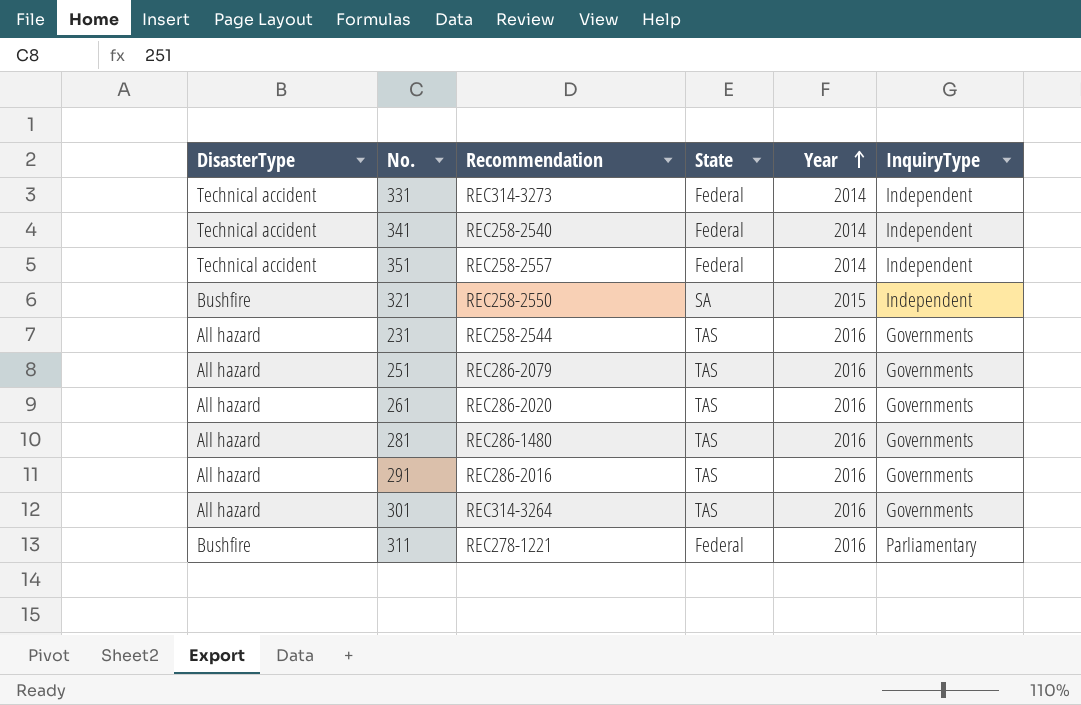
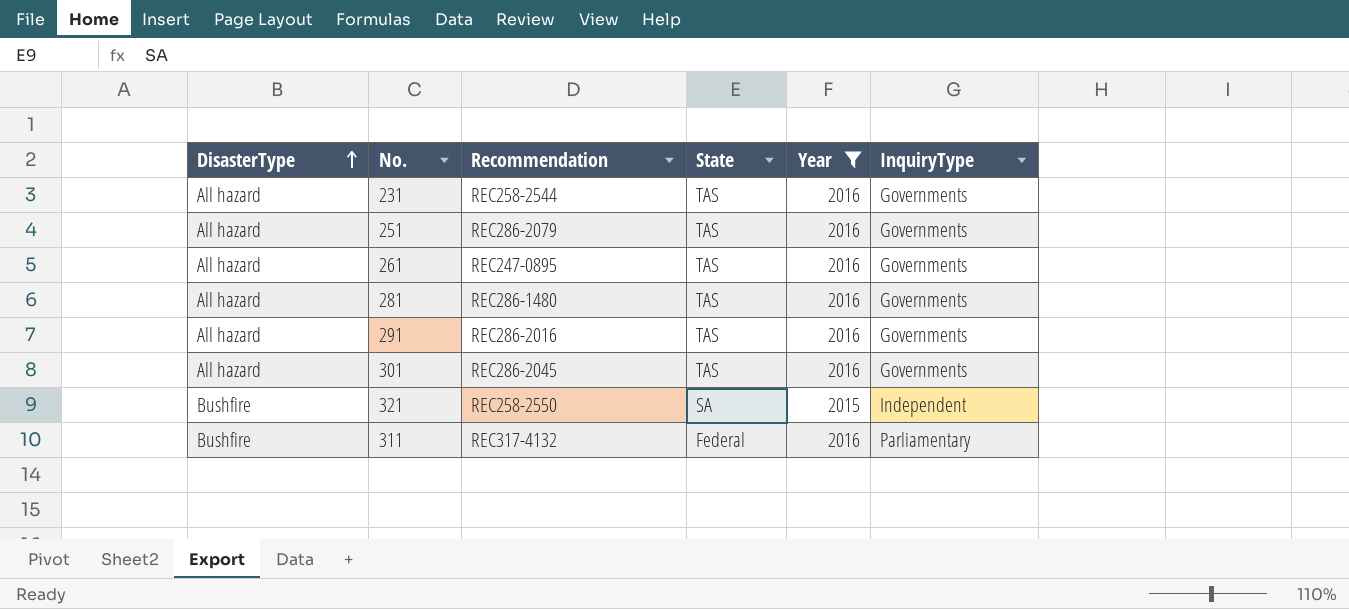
filter: none -> Year != 2014
row order: Year ascending -> DisasterType ascending
261 | Recommendation: REC286-2020 -> REC247-0895
301 | Recommendation: REC314-3264 -> REC286-2045
311 | Recommendation: REC278-1221 -> REC317-4132

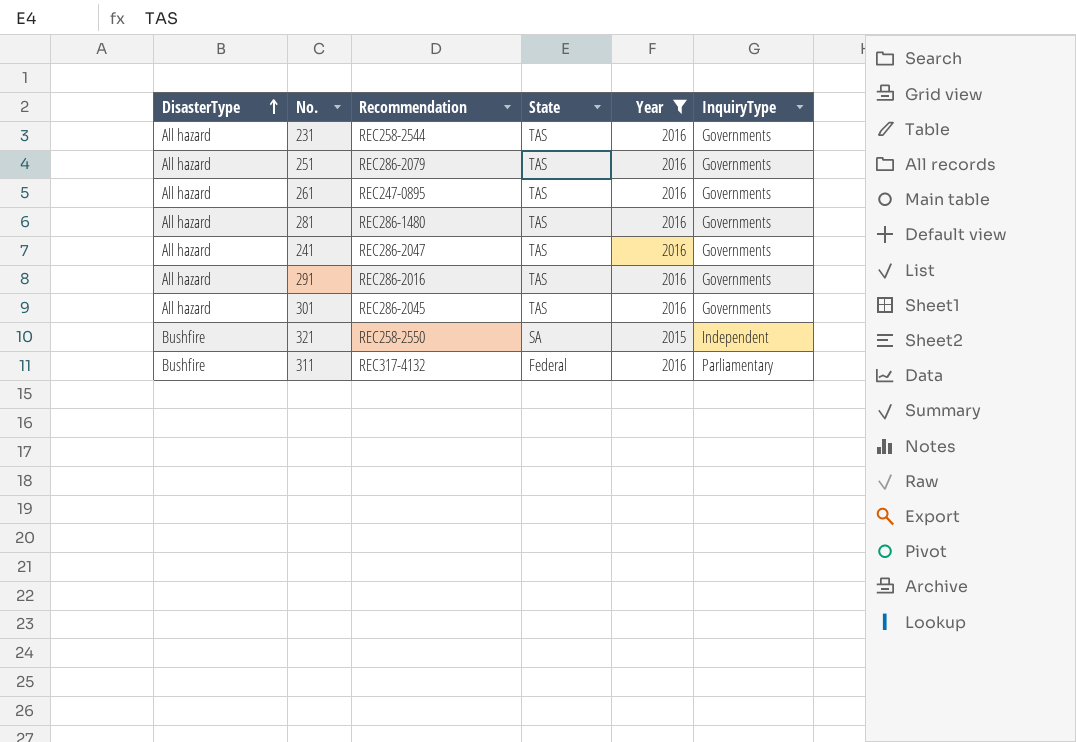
row 241: none -> All hazard | REC286-2047 | TAS | 2016 | Governments

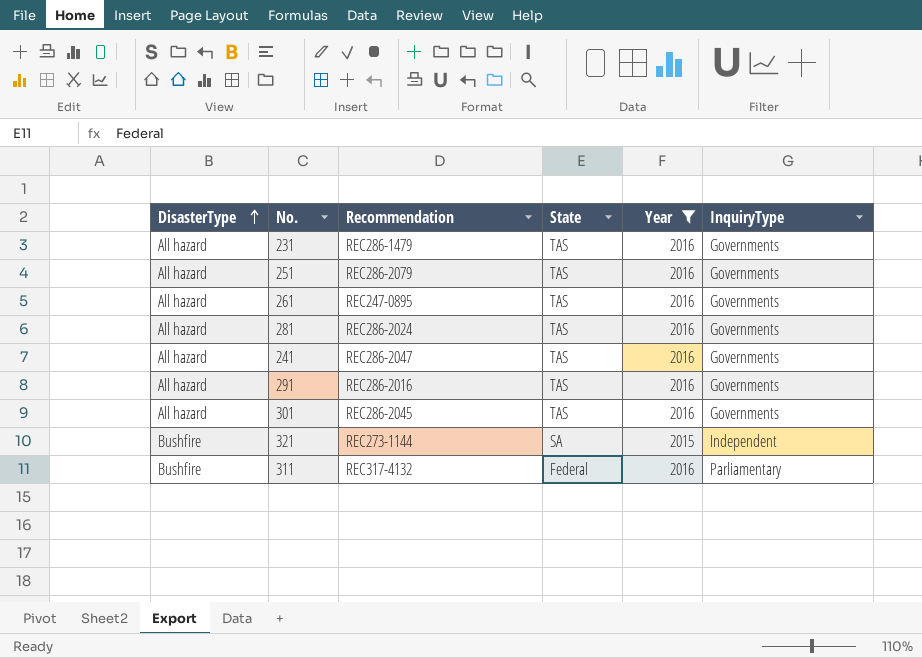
231 | Recommendation: REC258-2544 -> REC286-1479
281 | Recommendation: REC286-1480 -> REC286-2024
321 | Recommendation: REC258-2550 -> REC273-1144

